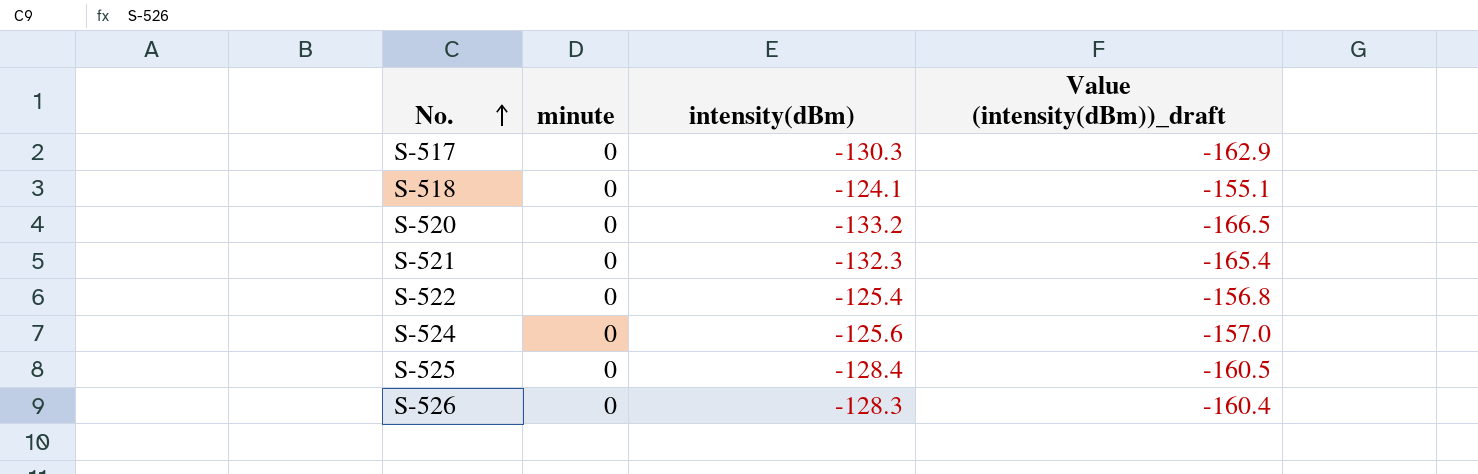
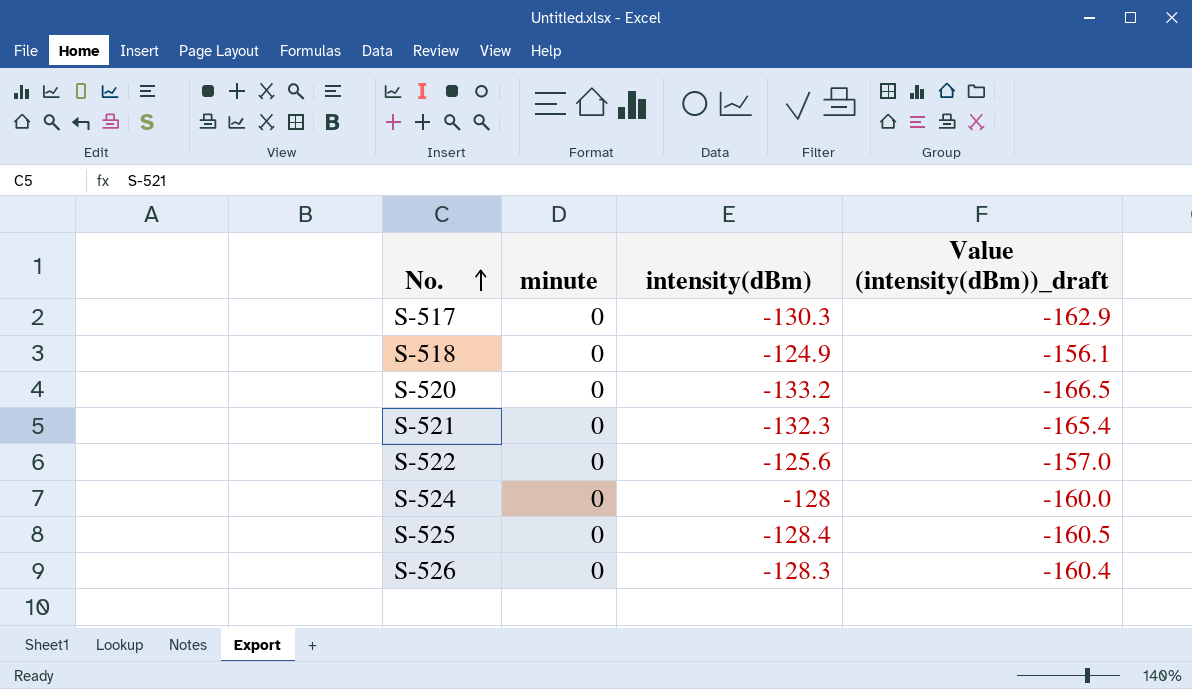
S-518 | intensity(dBm): -124.1 -> -124.9
S-518 | Value (intensity(dBm))_draft: -155.1 -> -156.1
S-522 | intensity(dBm): -125.4 -> -125.6
S-522 | Value (intensity(dBm))_draft: -156.8 -> -157.0
S-524 | intensity(dBm): -125.6 -> -128
S-524 | Value (intensity(dBm))_draft: -157.0 -> -160.0

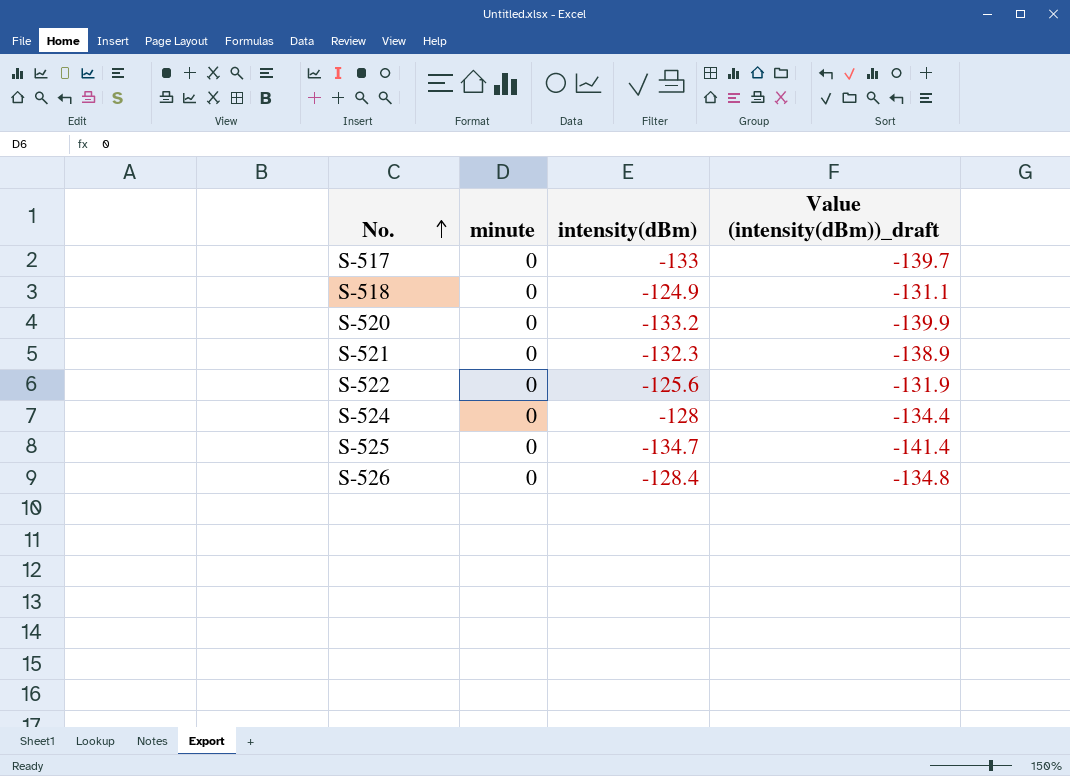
column Value (intensity(dBm))_draft | formula: [intensity(dBm)] * 1.25 -> [intensity(dBm)] * 1.05
S-517 | intensity(dBm): -130.3 -> -133
S-525 | intensity(dBm): -128.4 -> -134.7
S-526 | intensity(dBm): -128.3 -> -128.4

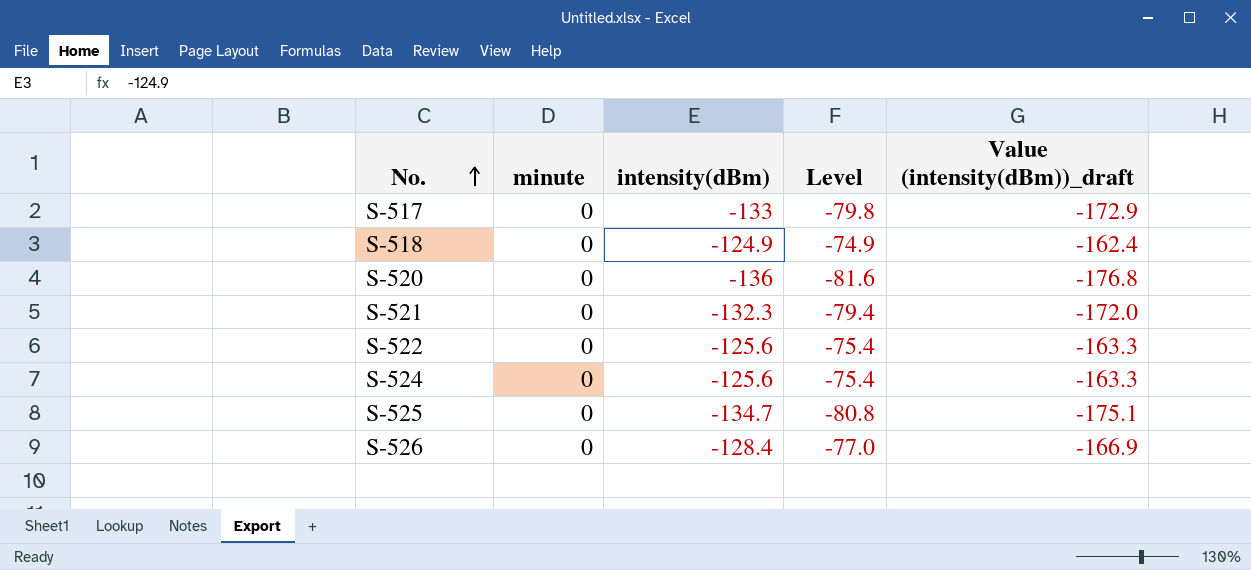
column Level | formula: none -> [intensity(dBm)] * 0.6
column Value (intensity(dBm))_draft | formula: [intensity(dBm)] * 1.05 -> [intensity(dBm)] * 1.3
S-520 | intensity(dBm): -133.2 -> -136
S-524 | intensity(dBm): -128 -> -125.6

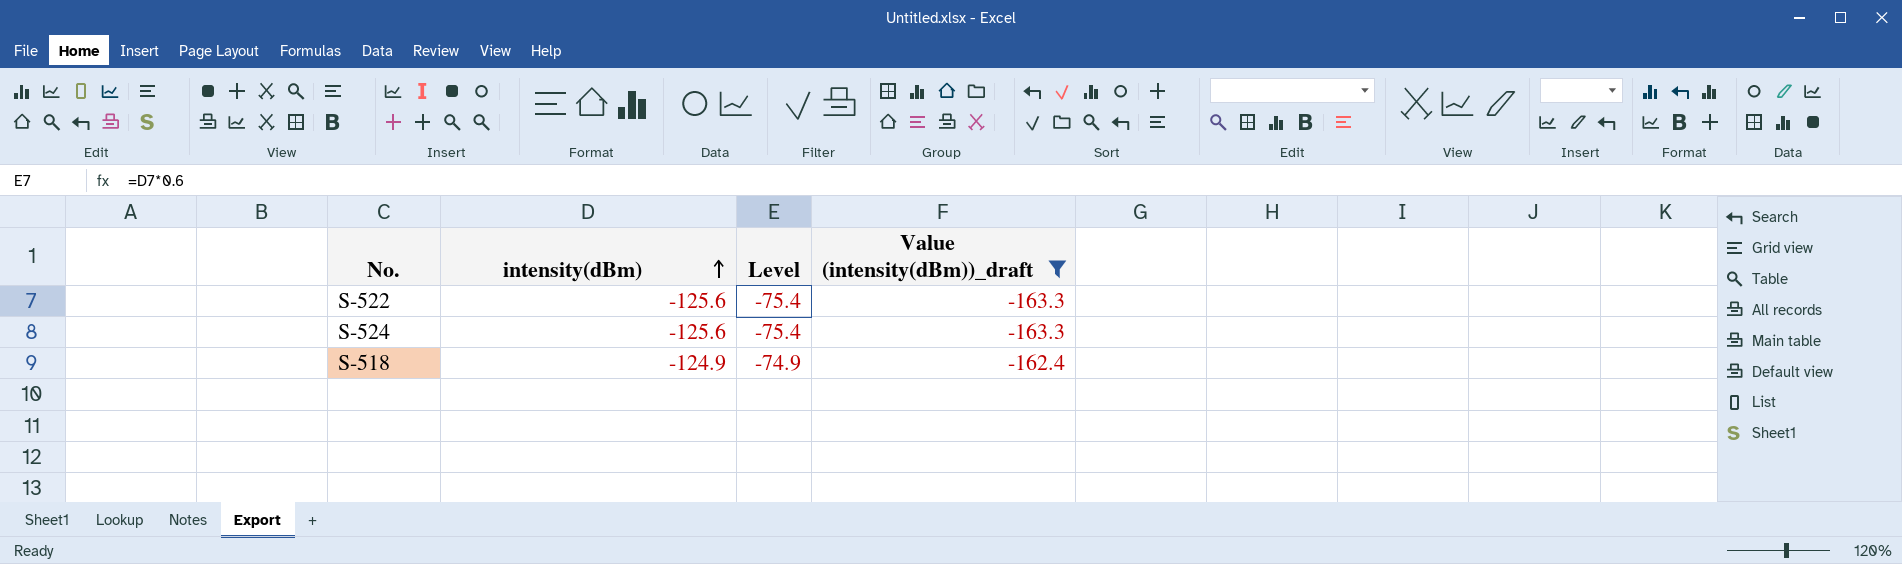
filter: none -> Value (intensity(dBm))_draft >= -163.3
row order: No. ascending -> intensity(dBm) ascending
column minute | position: 2 -> none

